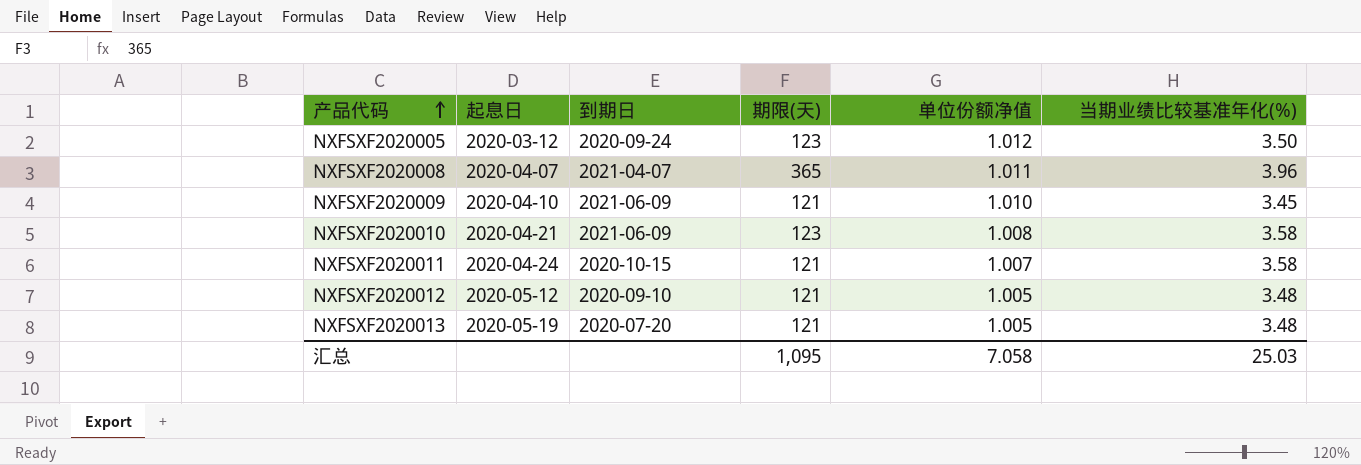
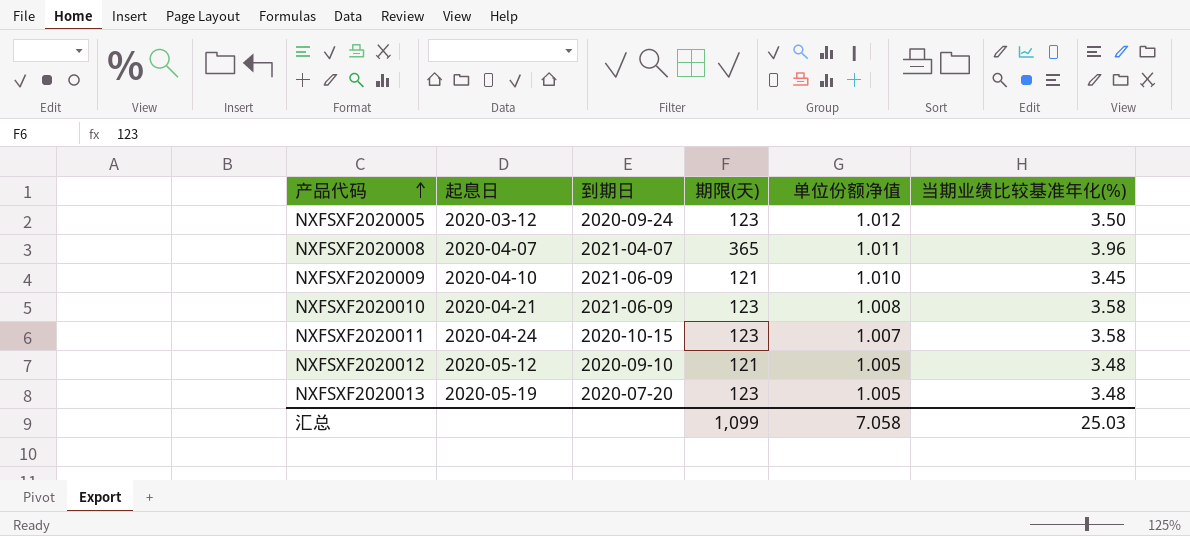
NXFSXF2020011 | 期限(天): 121 -> 123
NXFSXF2020013 | 期限(天): 121 -> 123
汇总 | 期限(天): 1,095 -> 1,099

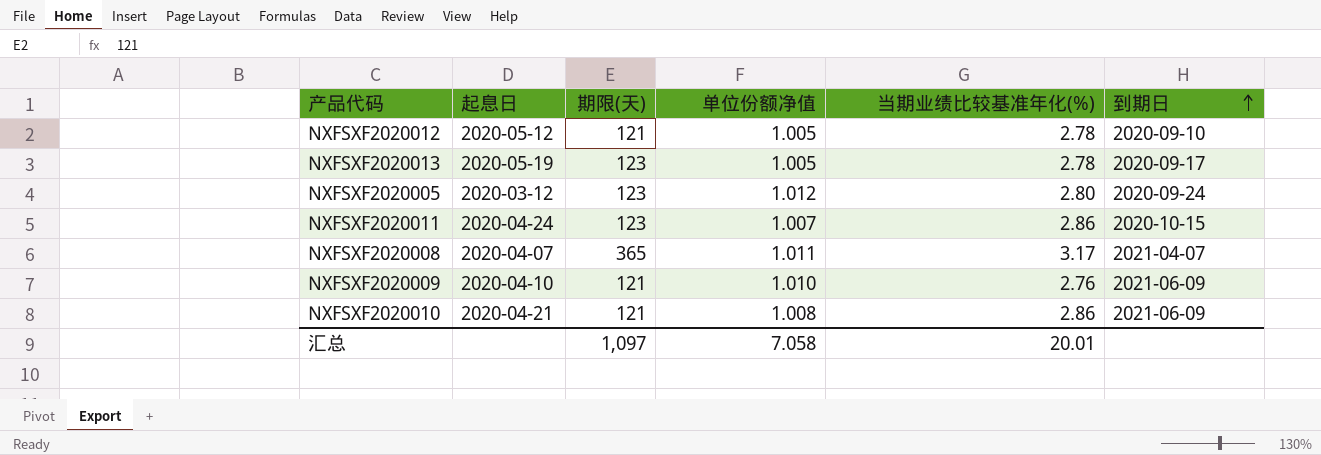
row order: 产品代码 ascending -> 到期日 ascending
column 到期日 | position: 3 -> 6
NXFSXF2020012 | 当期业绩比较基准年化(%): 3.48 -> 2.78
NXFSXF2020013 | 当期业绩比较基准年化(%): 3.48 -> 2.78
NXFSXF2020013 | 到期日: 2020-07-20 -> 2020-09-17
NXFSXF2020005 | 当期业绩比较基准年化(%): 3.50 -> 2.80
NXFSXF2020011 | 当期业绩比较基准年化(%): 3.58 -> 2.86
NXFSXF2020008 | 当期业绩比较基准年化(%): 3.96 -> 3.17
NXFSXF2020009 | 当期业绩比较基准年化(%): 3.45 -> 2.76
NXFSXF2020010 | 期限(天): 123 -> 121
NXFSXF2020010 | 当期业绩比较基准年化(%): 3.58 -> 2.86
汇总 | 期限(天): 1,099 -> 1,097
汇总 | 当期业绩比较基准年化(%): 25.03 -> 20.01

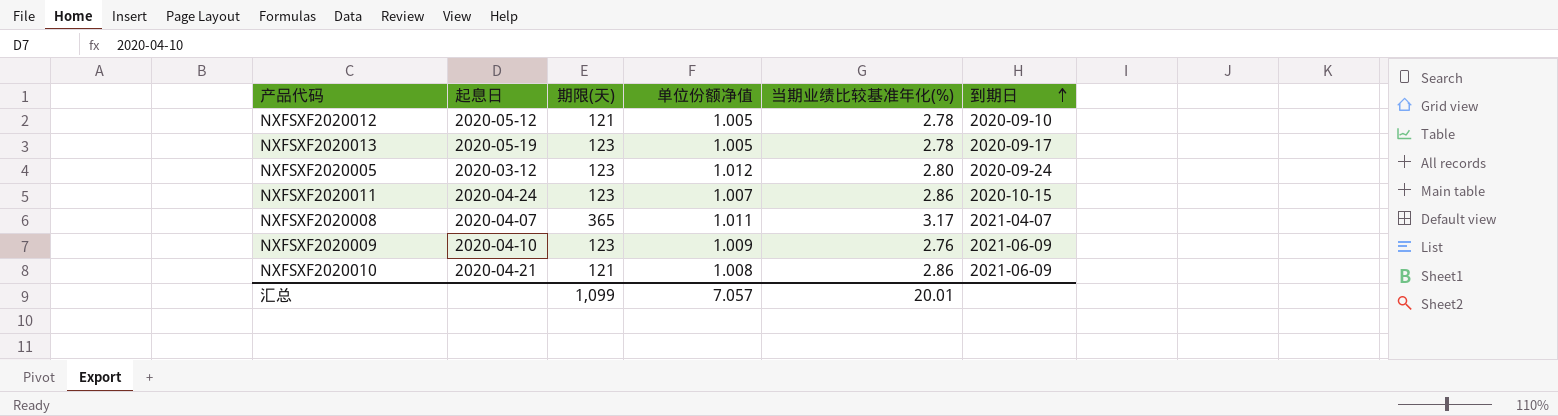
NXFSXF2020009 | 期限(天): 121 -> 123
NXFSXF2020009 | 单位份额净值: 1.010 -> 1.009
汇总 | 期限(天): 1,097 -> 1,099
汇总 | 单位份额净值: 7.058 -> 7.057

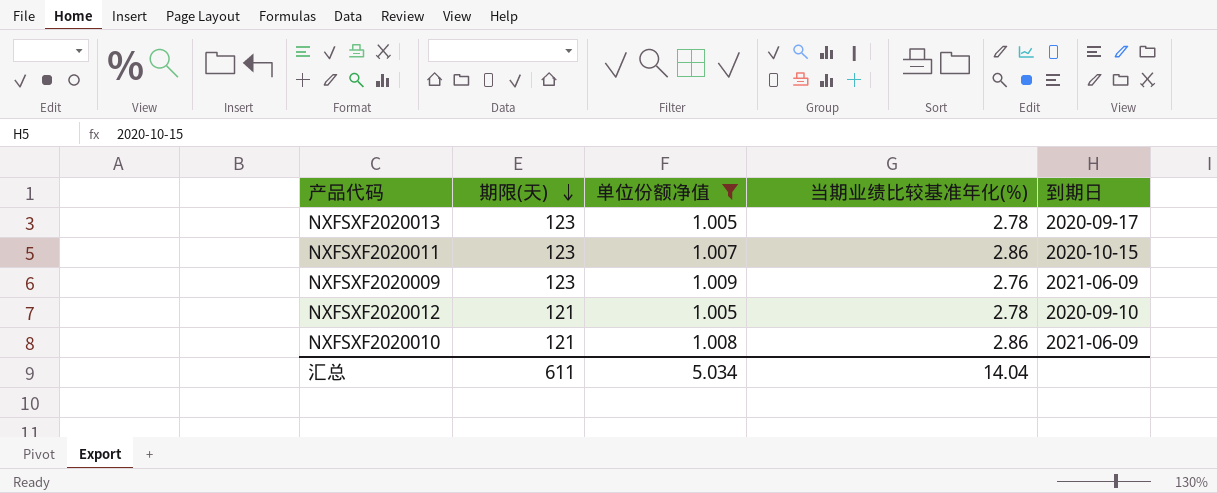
filter: none -> 单位份额净值 <= 1.009
row order: 到期日 ascending -> 期限(天) descending
column 起息日 | position: 2 -> none
汇总 | 期限(天): 1,099 -> 611
汇总 | 单位份额净值: 7.057 -> 5.034
汇总 | 当期业绩比较基准年化(%): 20.01 -> 14.04

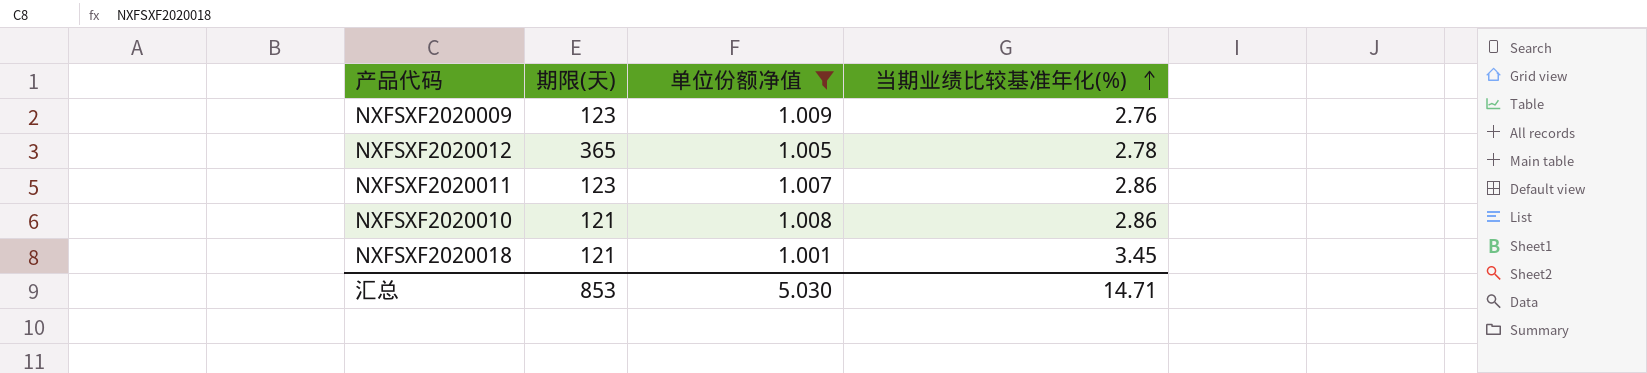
row order: 期限(天) descending -> 当期业绩比较基准年化(%) ascending
column 到期日 | position: 5 -> none
row NXFSXF2020013: 123 | 1.005 | 2.78 | 2020-09-17 -> none
NXFSXF2020012 | 期限(天): 121 -> 365
row NXFSXF2020018: none -> 121 | 1.001 | 3.45
汇总 | 期限(天): 611 -> 853
汇总 | 单位份额净值: 5.034 -> 5.030
汇总 | 当期业绩比较基准年化(%): 14.04 -> 14.71

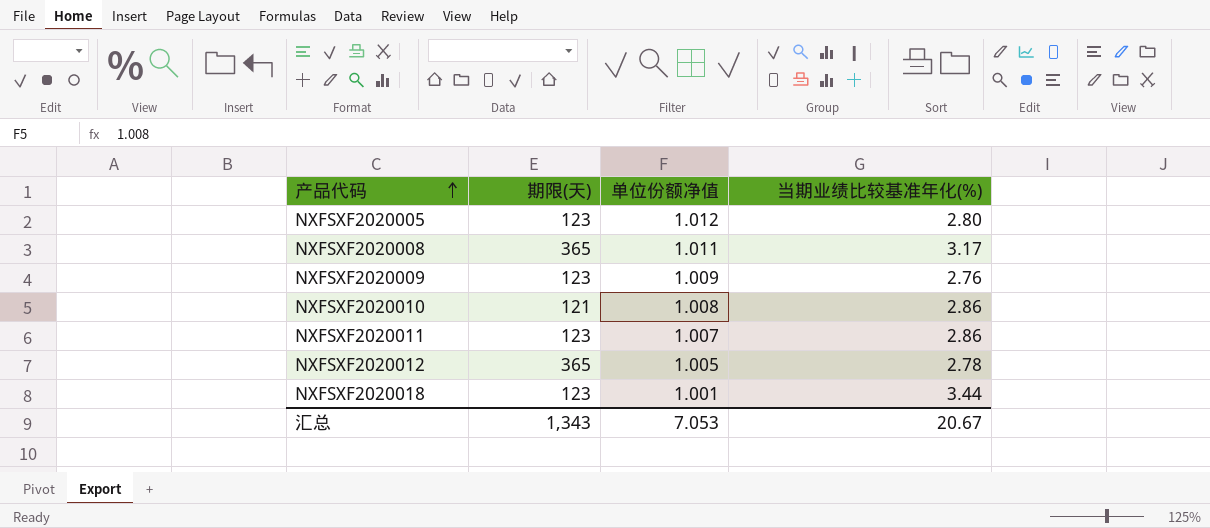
filter: 单位份额净值 <= 1.009 -> none
row order: 当期业绩比较基准年化(%) ascending -> 产品代码 ascending
NXFSXF2020018 | 期限(天): 121 -> 123
NXFSXF2020018 | 当期业绩比较基准年化(%): 3.45 -> 3.44
汇总 | 期限(天): 853 -> 1,343
汇总 | 单位份额净值: 5.030 -> 7.053
汇总 | 当期业绩比较基准年化(%): 14.71 -> 20.67

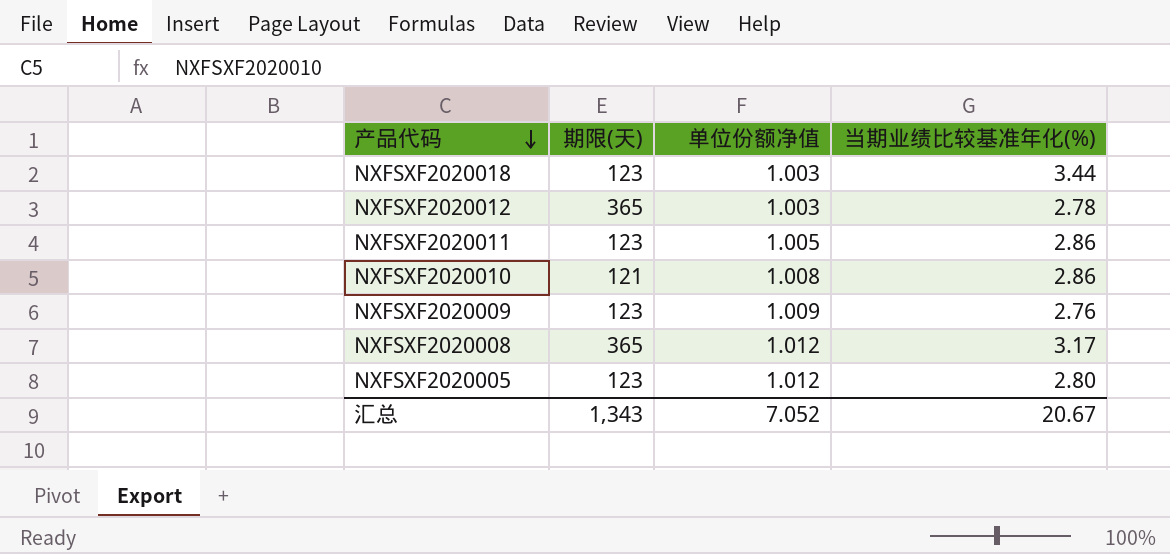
row order: 产品代码 ascending -> 产品代码 descending
NXFSXF2020018 | 单位份额净值: 1.001 -> 1.003
NXFSXF2020012 | 单位份额净值: 1.005 -> 1.003
NXFSXF2020011 | 单位份额净值: 1.007 -> 1.005
NXFSXF2020008 | 单位份额净值: 1.011 -> 1.012
汇总 | 单位份额净值: 7.053 -> 7.052

